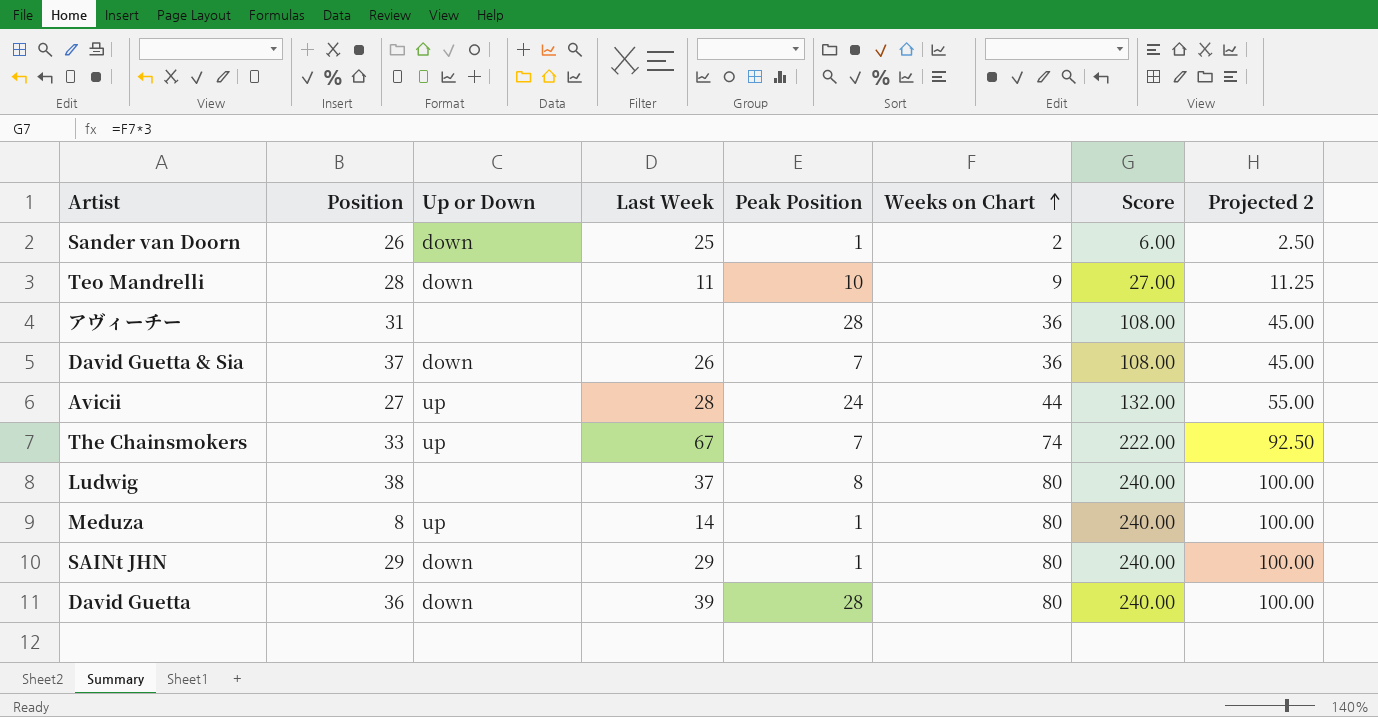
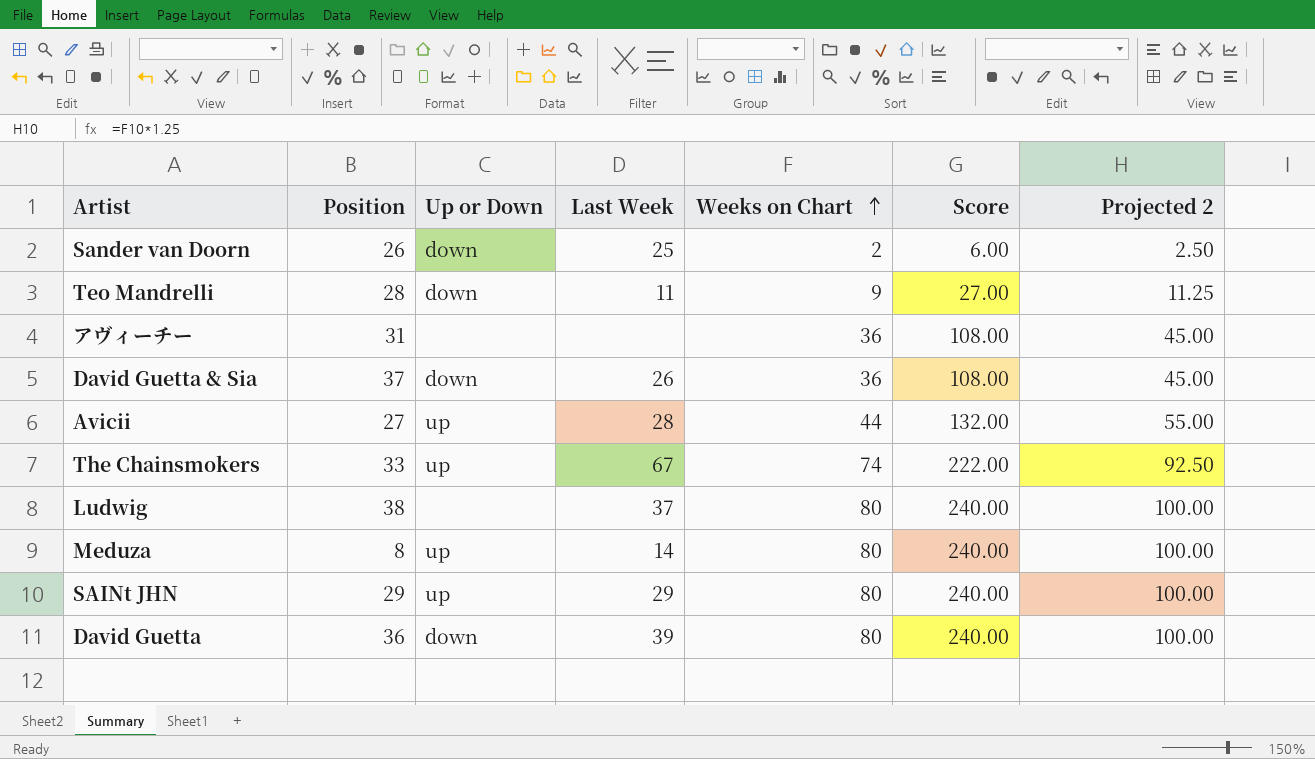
column Peak Position | position: 5 -> none
SAINt JHN | Up or Down: down -> up

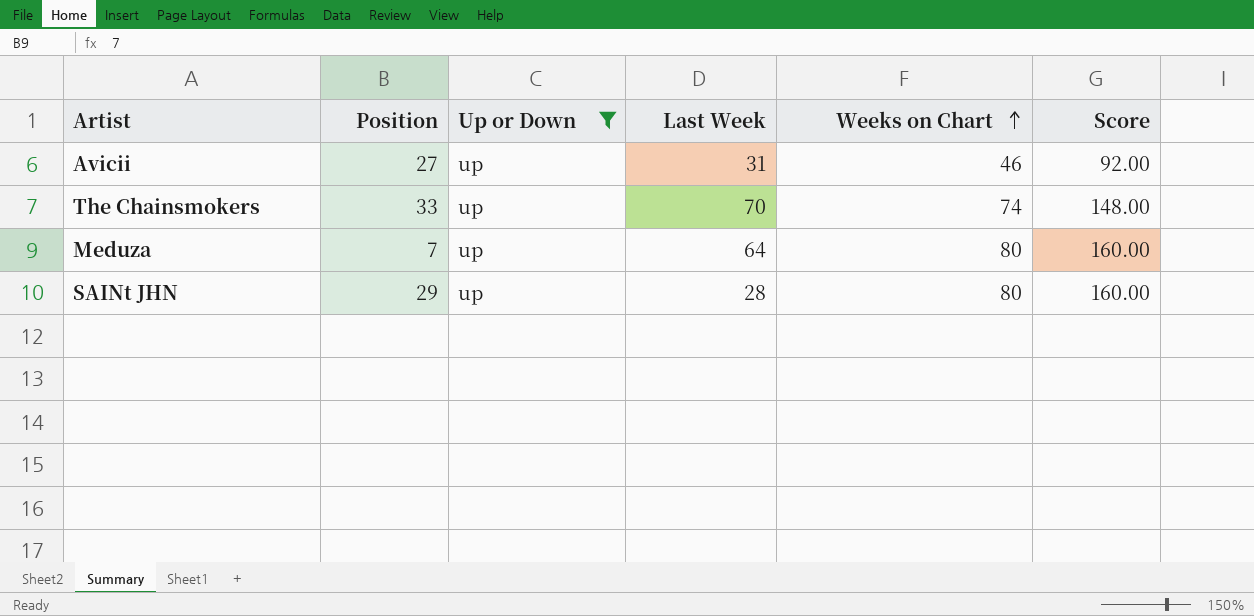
filter: none -> Up or Down = up
column Projected 2 | formula: [Weeks on Chart] * 1.25 -> none
column Score | formula: [Weeks on Chart] * 3 -> [Weeks on Chart] * 2
Avicii | Last Week: 28 -> 31
Avicii | Weeks on Chart: 44 -> 46
The Chainsmokers | Last Week: 67 -> 70
Meduza | Position: 8 -> 7
Meduza | Last Week: 14 -> 64
SAINt JHN | Last Week: 29 -> 28

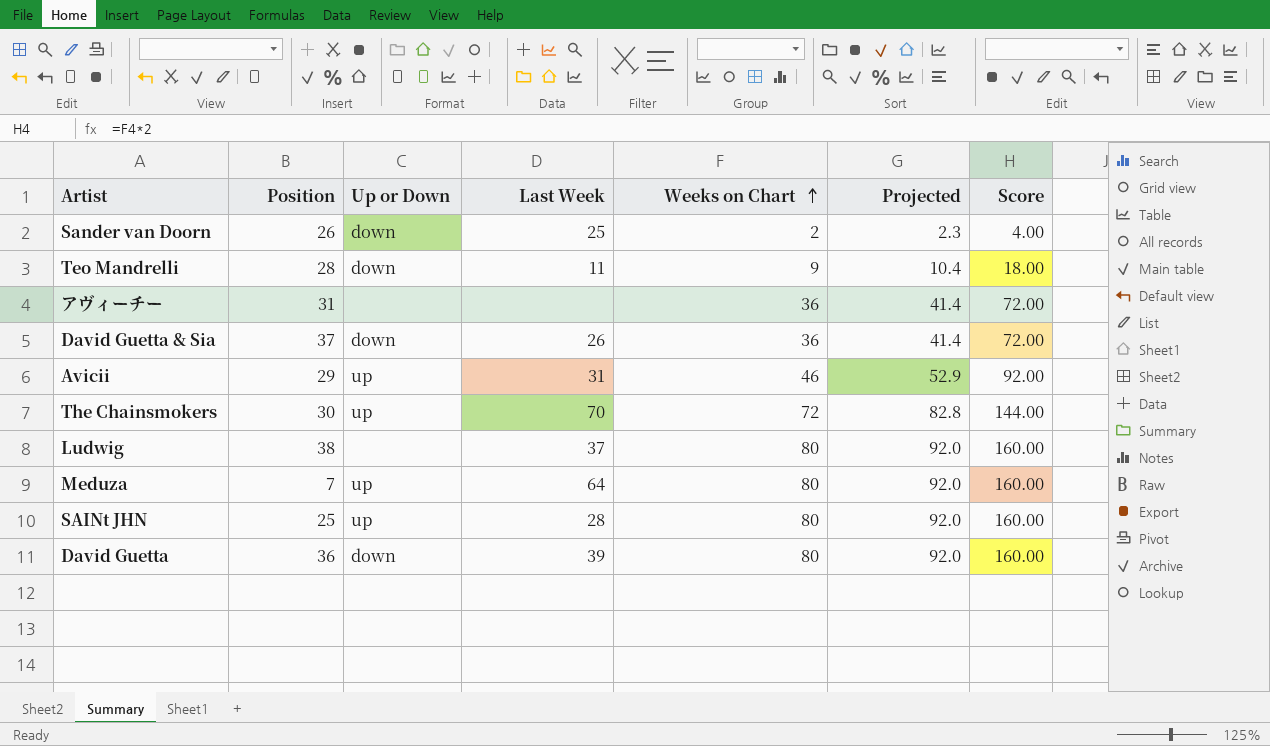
filter: Up or Down = up -> none
column Projected | formula: none -> [Weeks on Chart] * 1.15
Avicii | Position: 27 -> 29
The Chainsmokers | Position: 33 -> 30
The Chainsmokers | Weeks on Chart: 74 -> 72
The Chainsmokers | Score: 148.00 -> 144.00
SAINt JHN | Position: 29 -> 25

